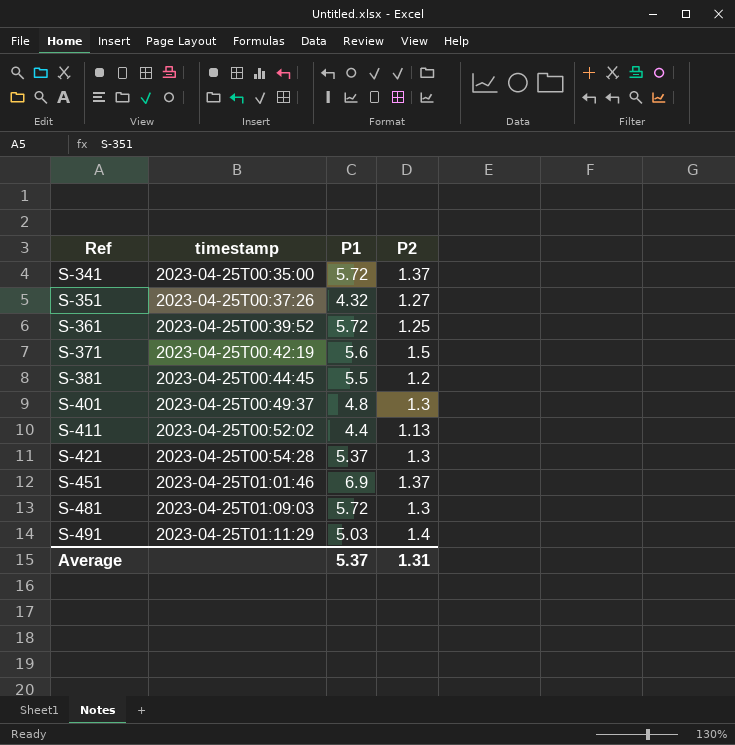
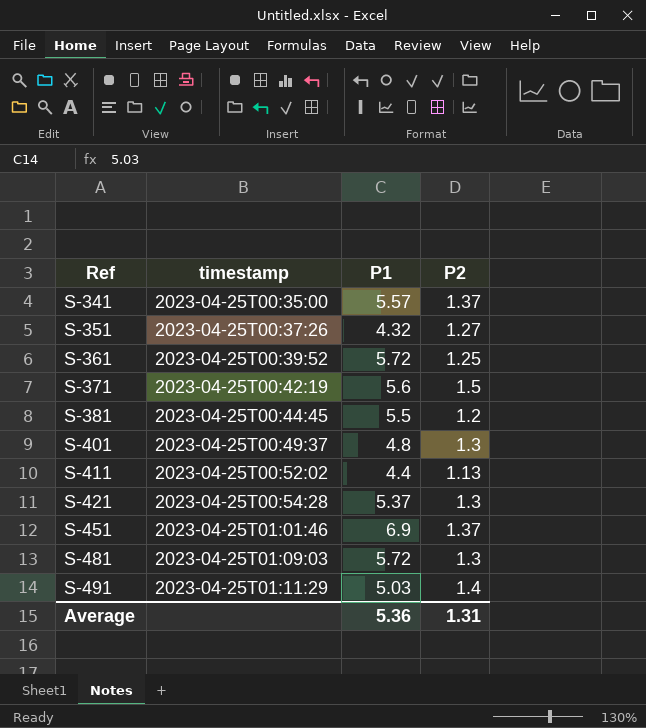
S-341 | P1: 5.72 -> 5.57
Average | P1: 5.37 -> 5.36

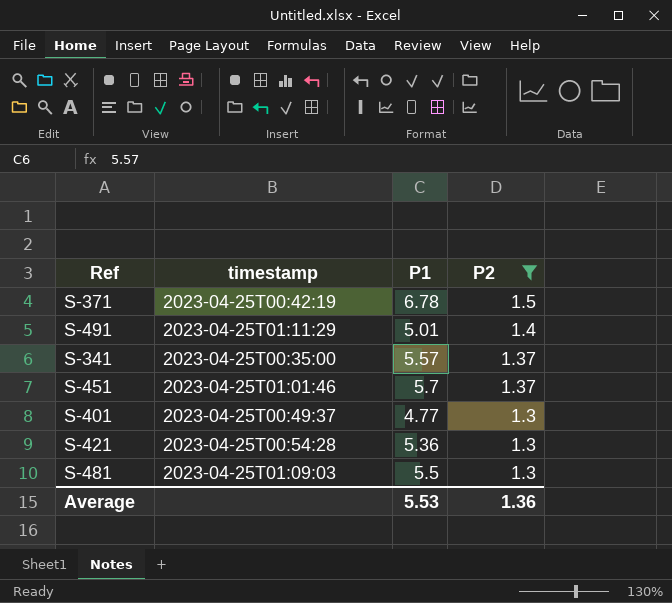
filter: none -> P2 >= 1.3
row order: Ref ascending -> P2 descending
S-371 | P1: 5.6 -> 6.78
S-491 | P1: 5.03 -> 5.01
S-451 | P1: 6.9 -> 5.7
S-401 | P1: 4.8 -> 4.77
S-421 | P1: 5.37 -> 5.36
S-481 | P1: 5.72 -> 5.5
Average | P1: 5.36 -> 5.53
Average | P2: 1.31 -> 1.36

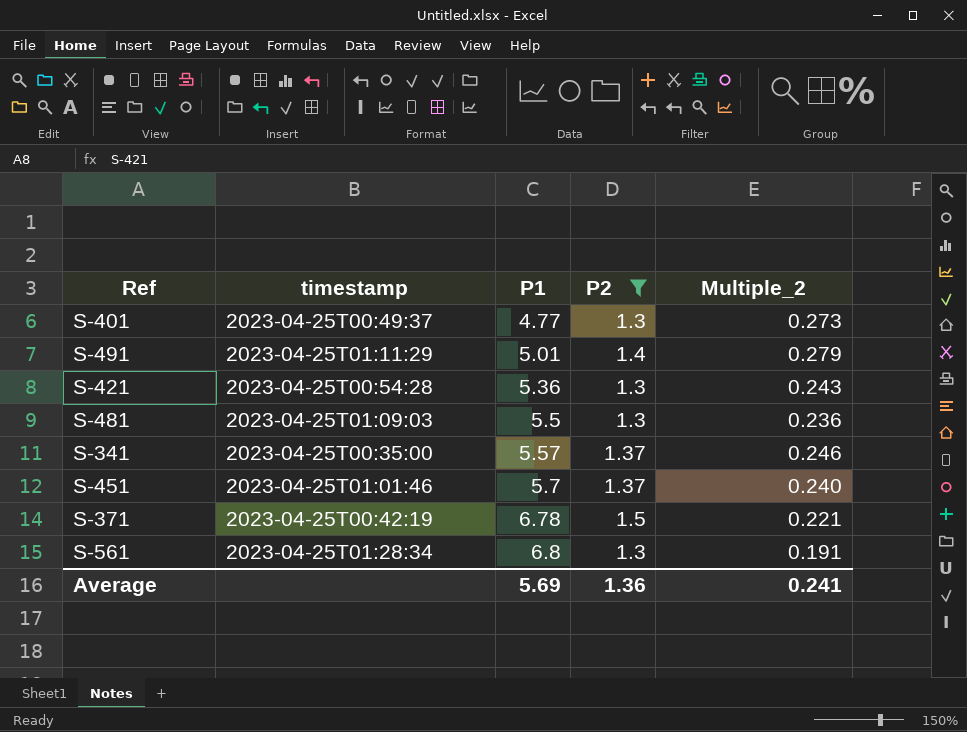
row order: P2 descending -> P1 ascending
column Multiple_2 | formula: none -> [P2] / [P1]
row S-561: none -> 2023-04-25T01:28:34 | 6.8 | 1.3 | 0.191
Average | P1: 5.53 -> 5.69

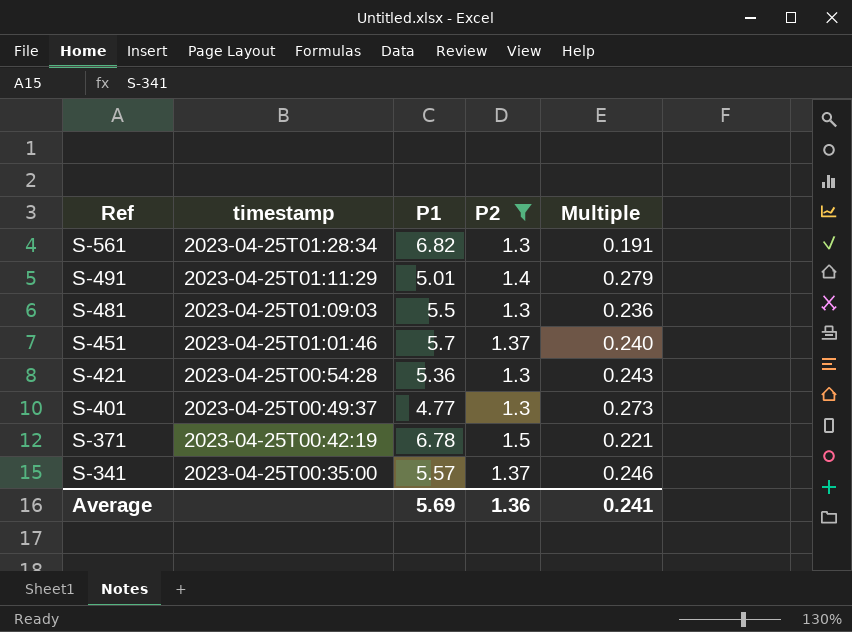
row order: P1 ascending -> Ref descending
column name: Multiple_2 -> Multiple
S-561 | P1: 6.8 -> 6.82

